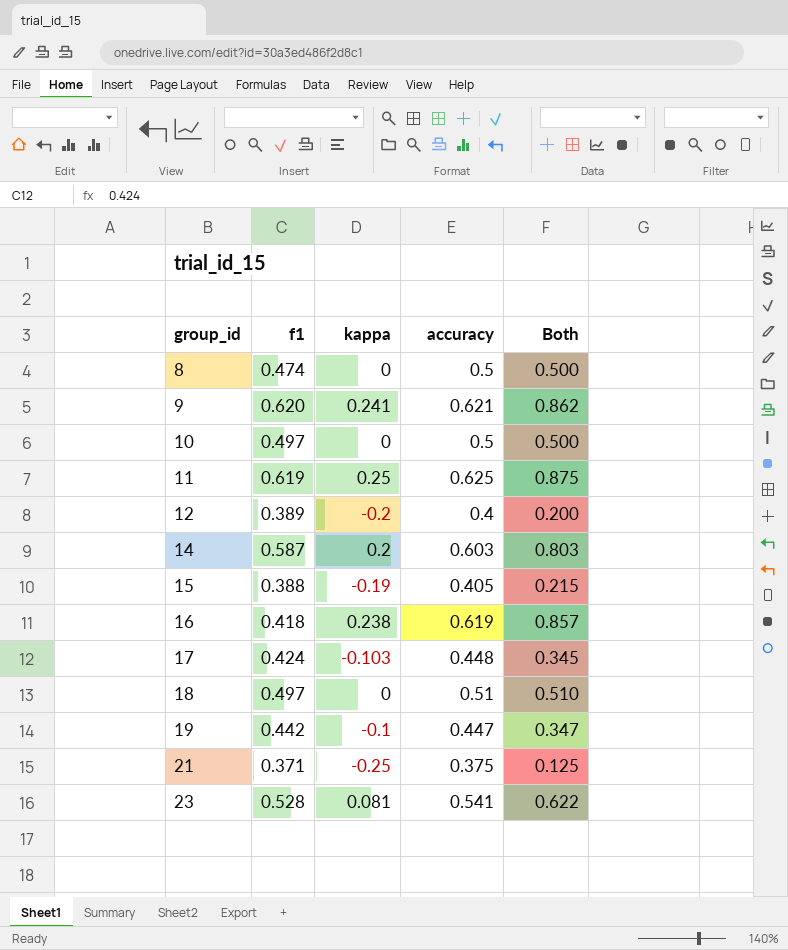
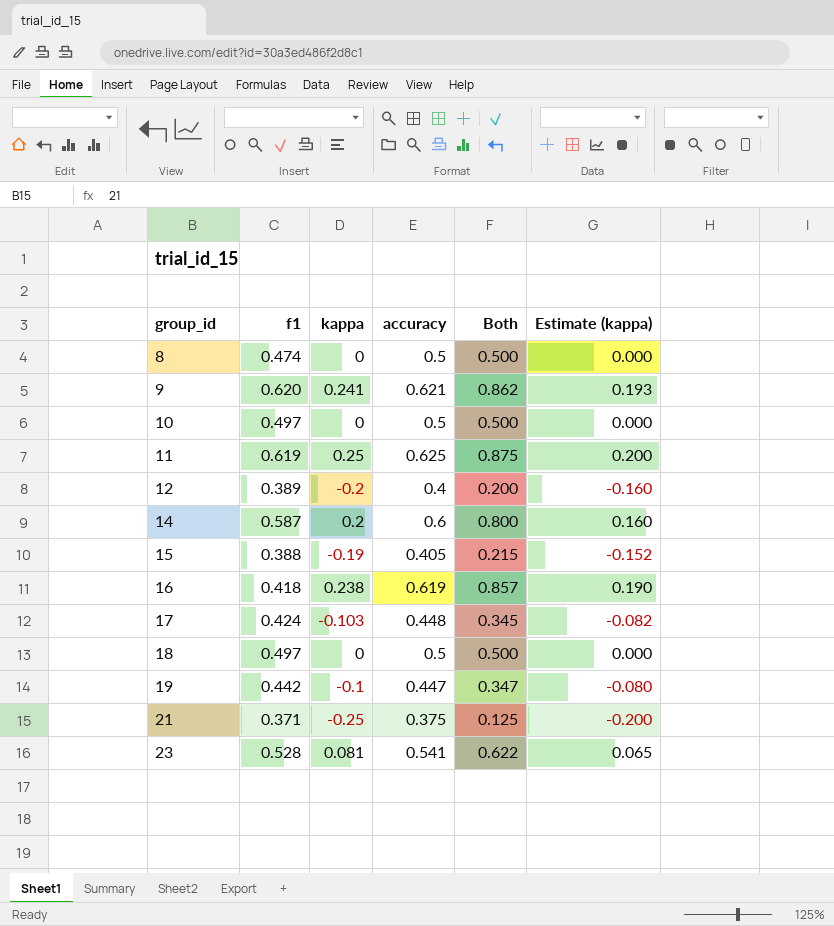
column Estimate (kappa) | formula: none -> [kappa] * 0.8
14 | accuracy: 0.603 -> 0.6
14 | Both: 0.803 -> 0.800
18 | accuracy: 0.51 -> 0.5
18 | Both: 0.510 -> 0.500

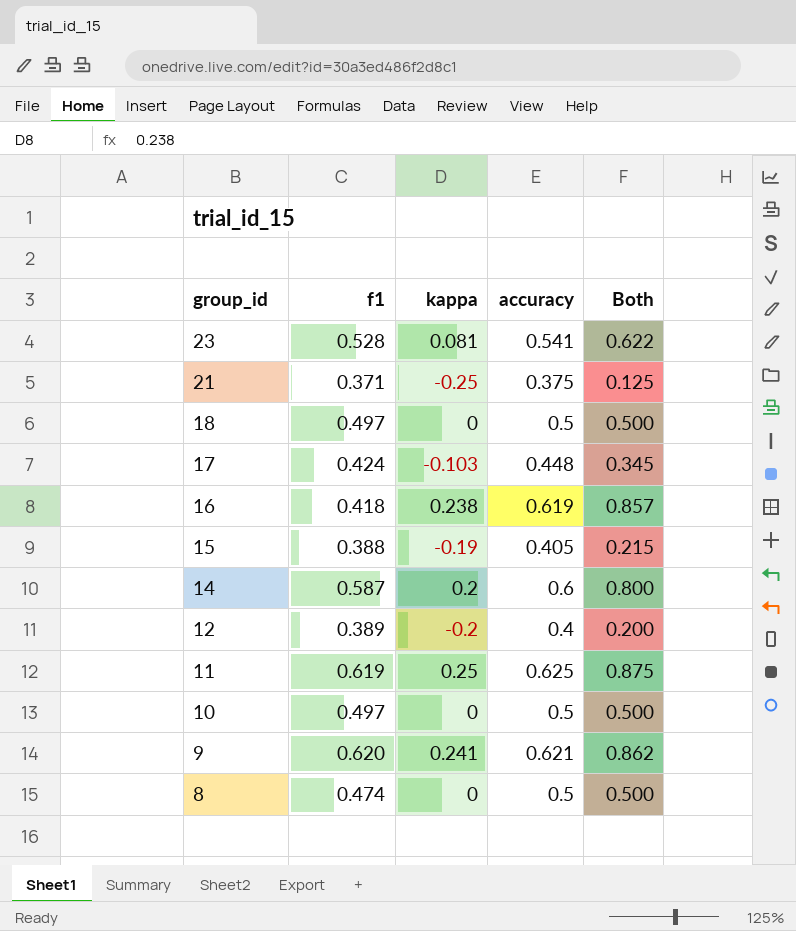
row order: group_id ascending -> group_id descending
column Estimate (kappa) | formula: [kappa] * 0.8 -> none
row 19: 0.442 | -0.1 | 0.447 | 0.347 | -0.080 -> none

